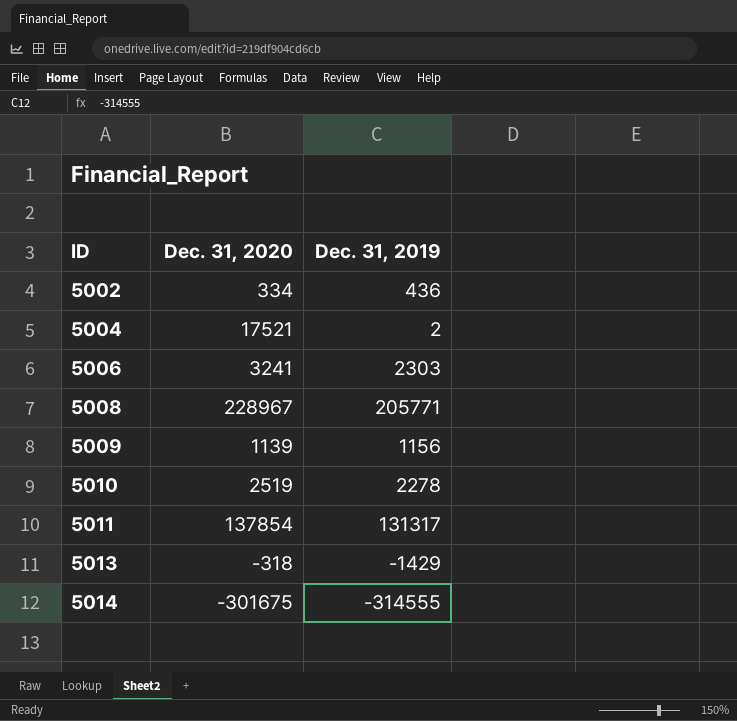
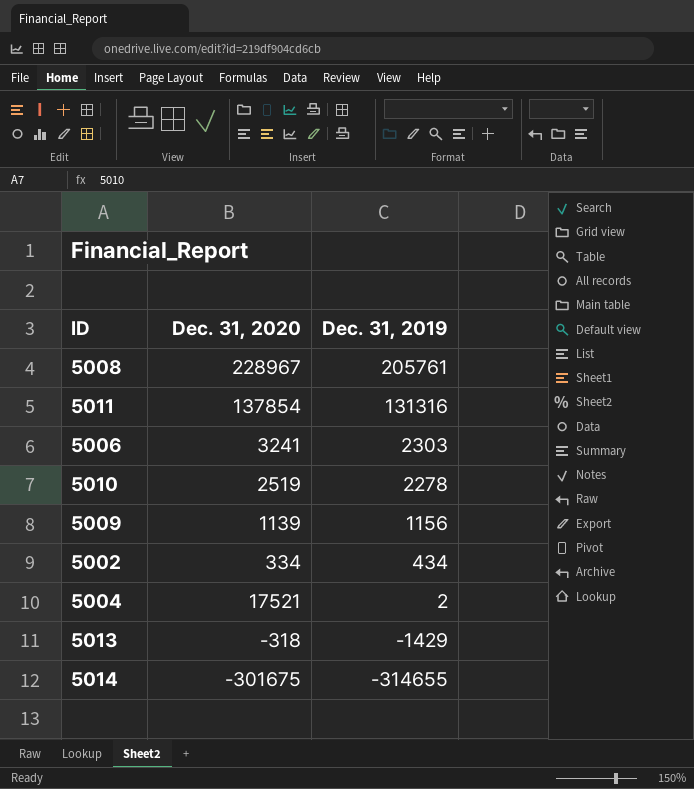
row order: ID ascending -> Dec. 31, 2019 descending
5008 | Dec. 31, 2019: 205771 -> 205761
5011 | Dec. 31, 2019: 131317 -> 131316
5002 | Dec. 31, 2019: 436 -> 434
5014 | Dec. 31, 2019: -314555 -> -314655

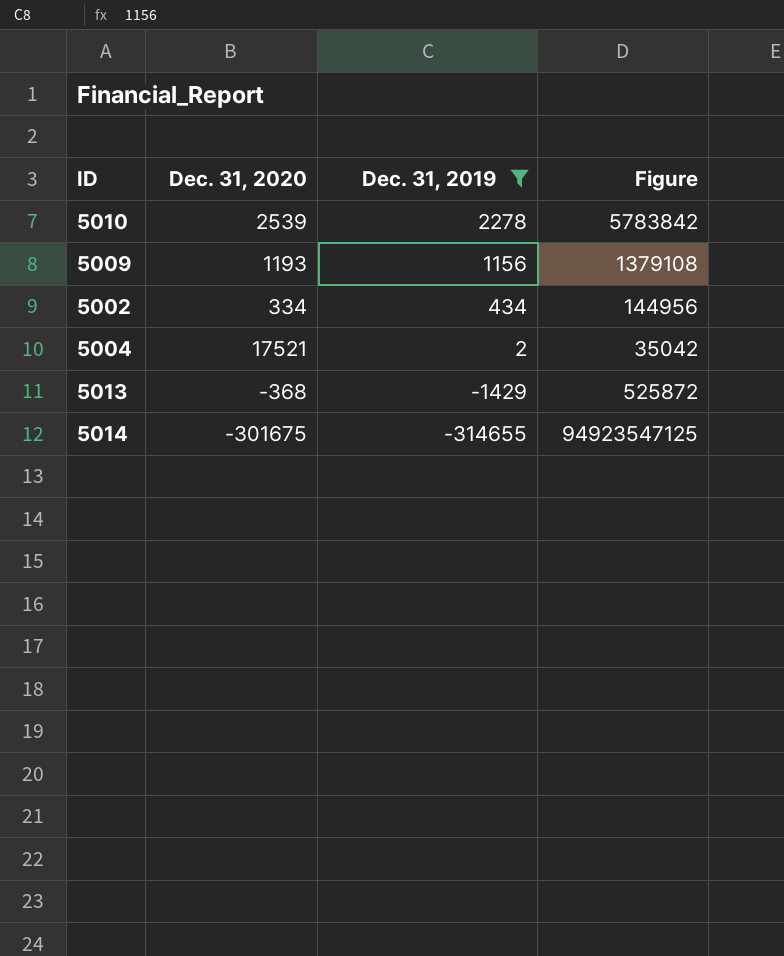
filter: none -> Dec. 31, 2019 <= 2278
column Figure | formula: none -> [Dec. 31, 2020] * [Dec. 31, 2019]
5010 | Dec. 31, 2020: 2519 -> 2539
5009 | Dec. 31, 2020: 1139 -> 1193
5013 | Dec. 31, 2020: -318 -> -368

